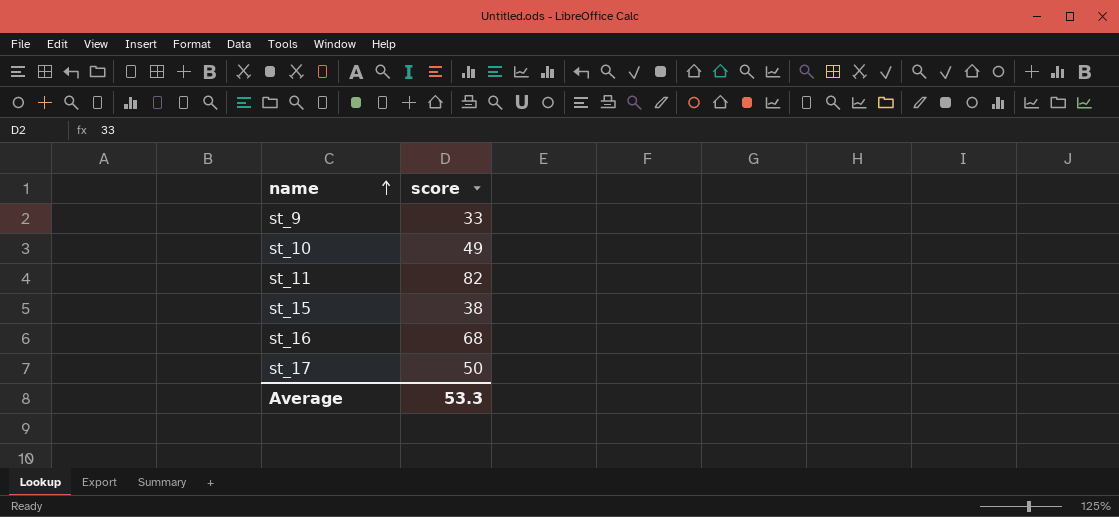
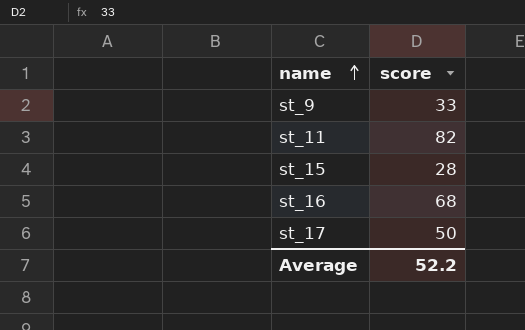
row st_10: 49 -> none
st_15 | score: 38 -> 28
Average | score: 53.3 -> 52.2

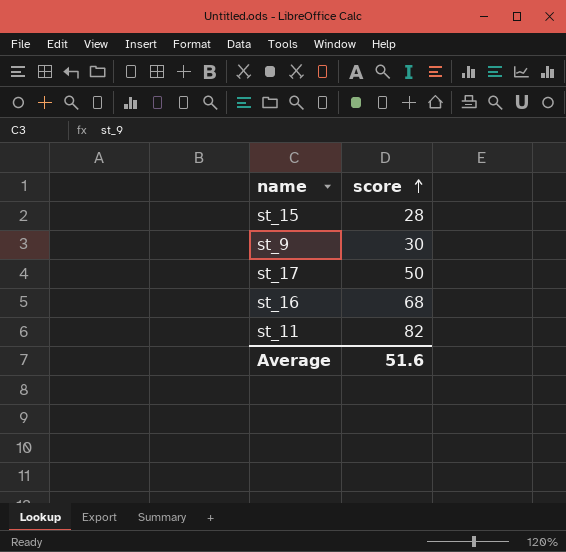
row order: name ascending -> score ascending
st_9 | score: 33 -> 30
Average | score: 52.2 -> 51.6

